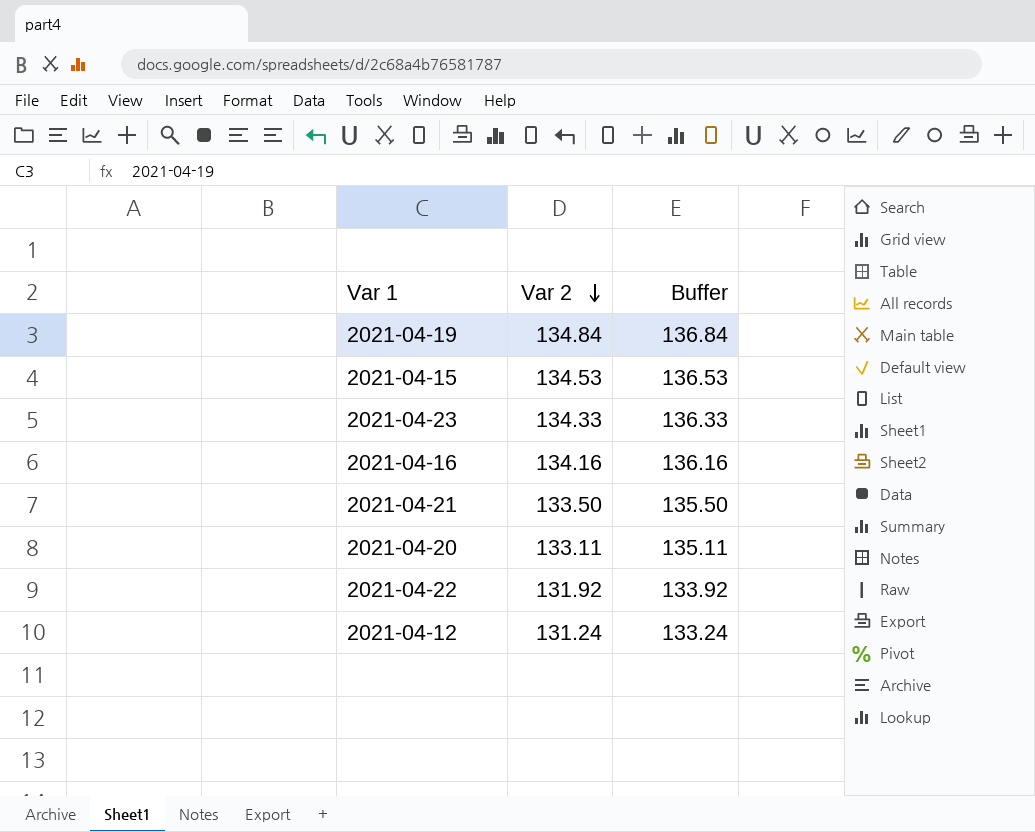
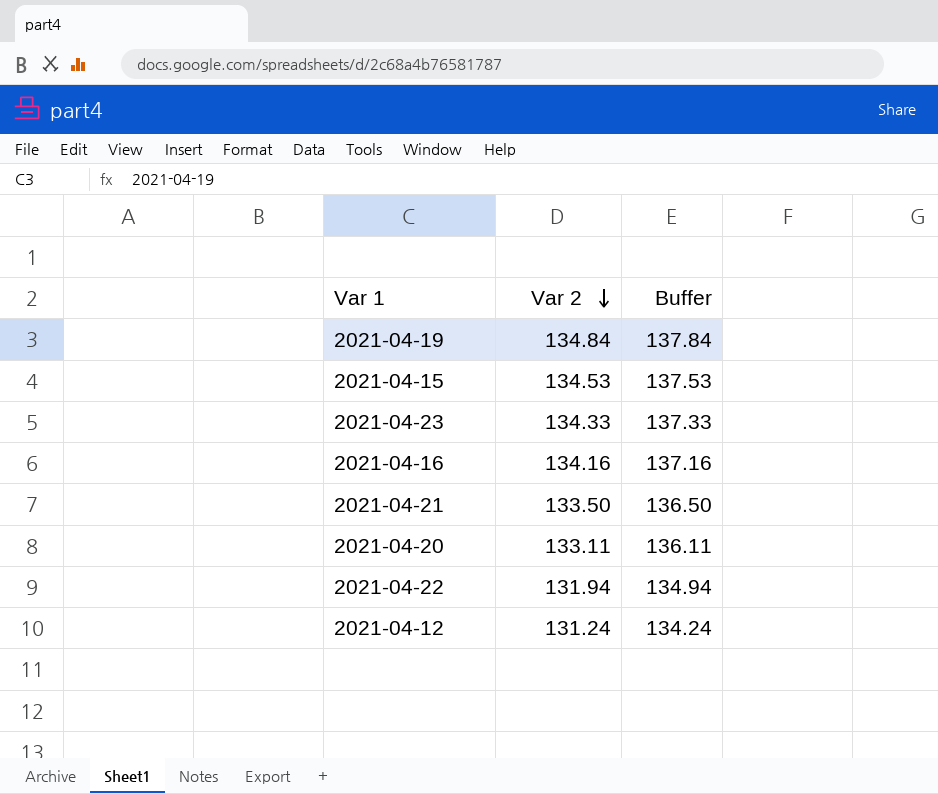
column Buffer | formula: [Var 2] + 2 -> [Var 2] + 3
2021-04-22 | Var 2: 131.92 -> 131.94

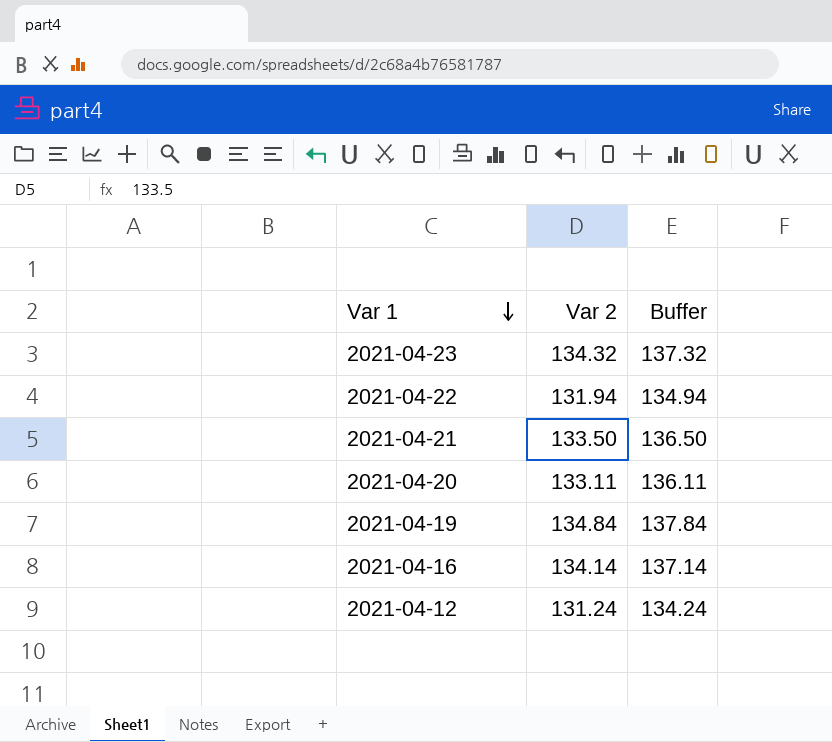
row order: Var 2 descending -> Var 1 descending
row 2021-04-15: 134.53 | 137.53 -> none
2021-04-23 | Var 2: 134.33 -> 134.32
2021-04-23 | Buffer: 137.33 -> 137.32
2021-04-16 | Var 2: 134.16 -> 134.14
2021-04-16 | Buffer: 137.16 -> 137.14

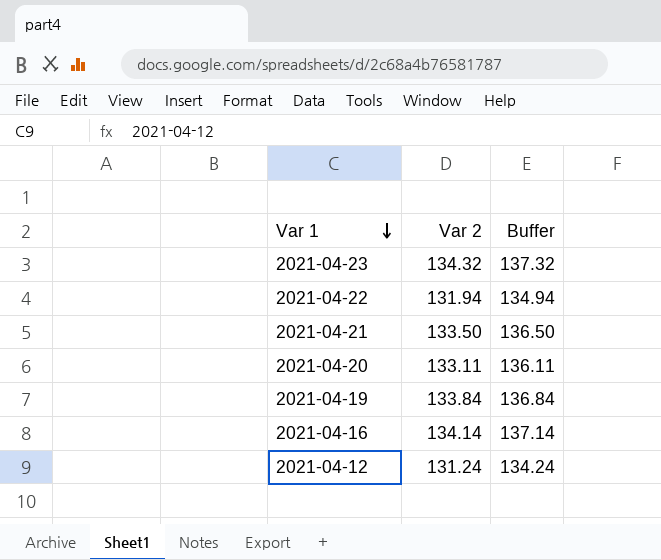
2021-04-19 | Var 2: 134.84 -> 133.84
2021-04-19 | Buffer: 137.84 -> 136.84

